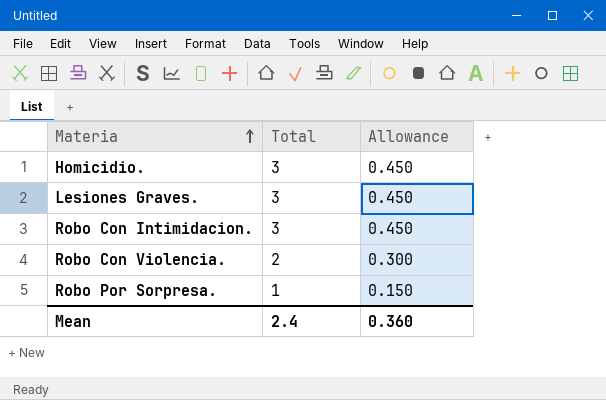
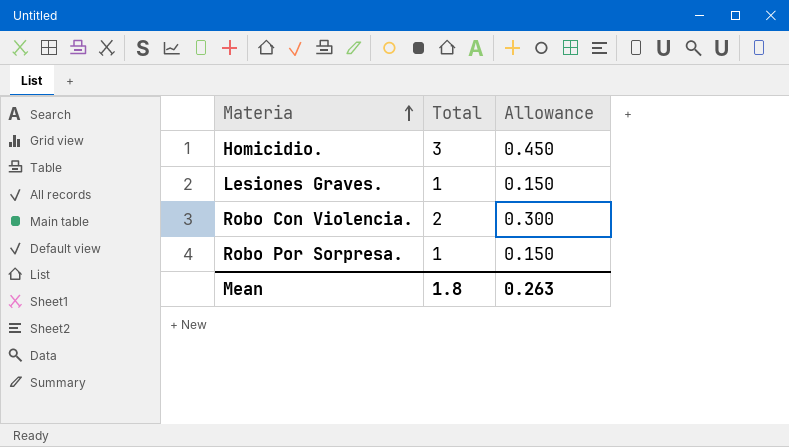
row Robo Con Intimidacion.: 3 | 0.450 -> none
Lesiones Graves. | Total: 3 -> 1
Lesiones Graves. | Allowance: 0.450 -> 0.150
Mean | Total: 2.4 -> 1.8
Mean | Allowance: 0.360 -> 0.263

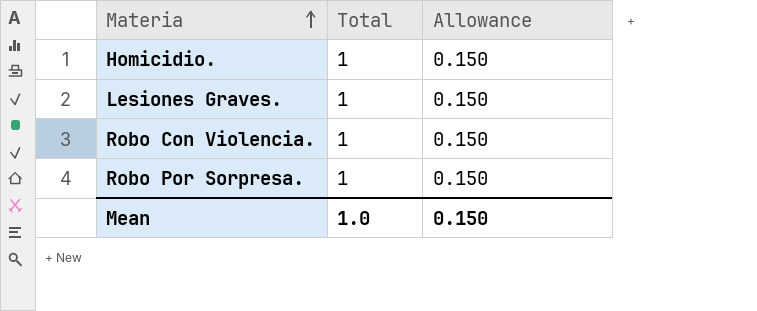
Homicidio. | Total: 3 -> 1
Homicidio. | Allowance: 0.450 -> 0.150
Robo Con Violencia. | Total: 2 -> 1
Robo Con Violencia. | Allowance: 0.300 -> 0.150
Mean | Total: 1.8 -> 1.0
Mean | Allowance: 0.263 -> 0.150

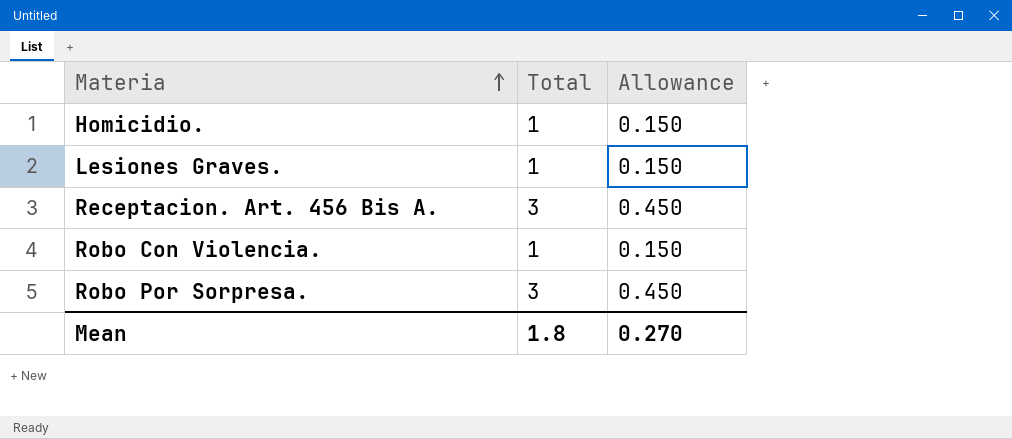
row Receptacion. Art. 456 Bis A.: none -> 3 | 0.450
Robo Por Sorpresa. | Total: 1 -> 3
Robo Por Sorpresa. | Allowance: 0.150 -> 0.450
Mean | Total: 1.0 -> 1.8
Mean | Allowance: 0.150 -> 0.270

